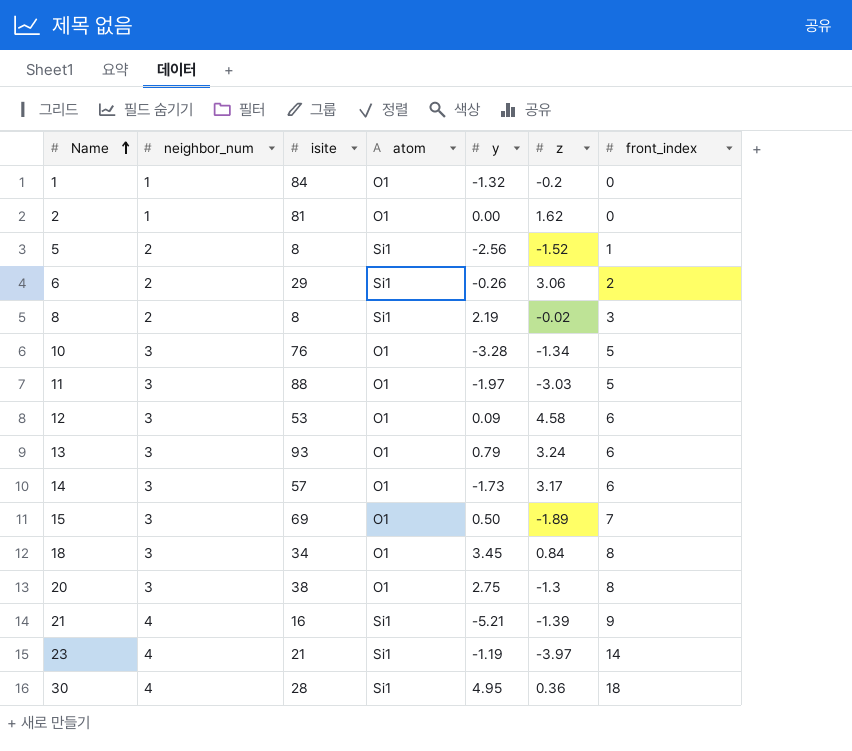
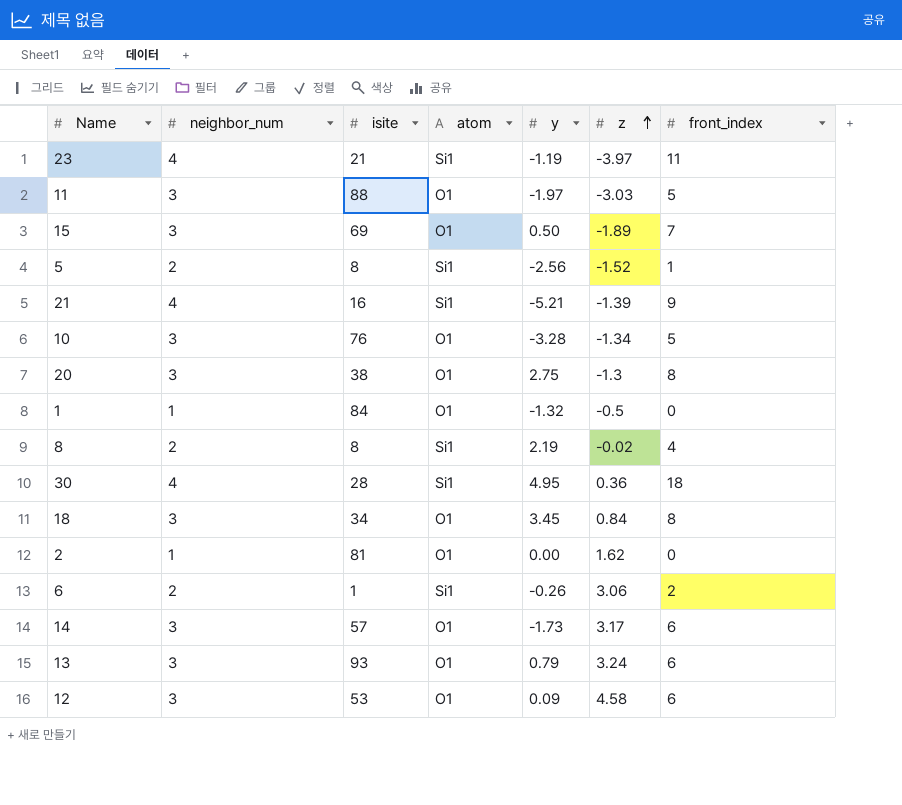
row order: Name ascending -> z ascending
23 | front_index: 14 -> 11
1 | z: -0.2 -> -0.5
8 | front_index: 3 -> 4
6 | isite: 29 -> 1

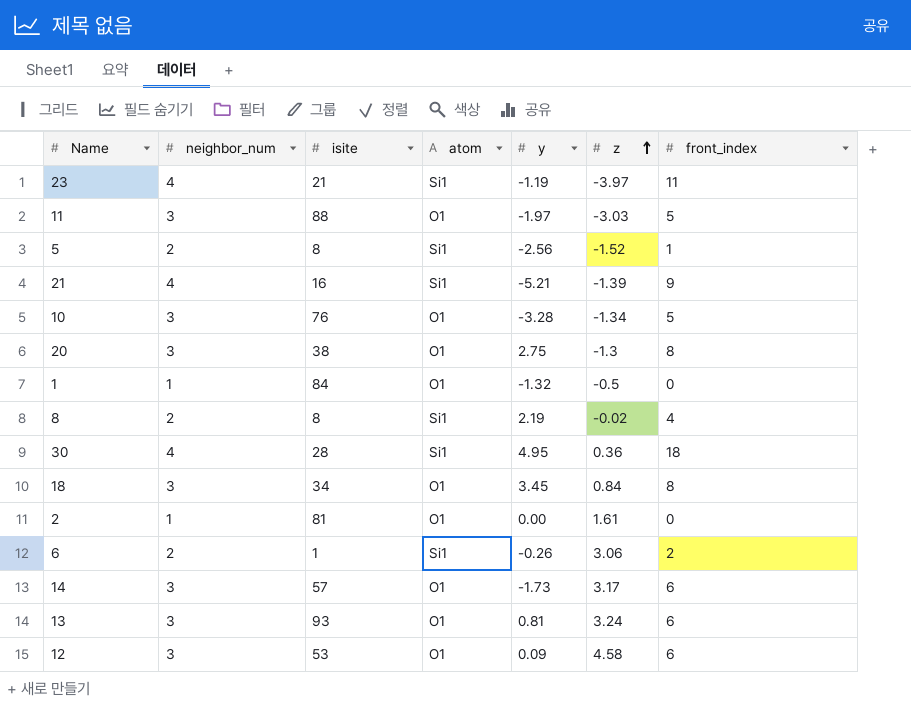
row 15: 3 | 69 | O1 | 0.50 | -1.89 | 7 -> none
2 | z: 1.62 -> 1.61
13 | y: 0.79 -> 0.81

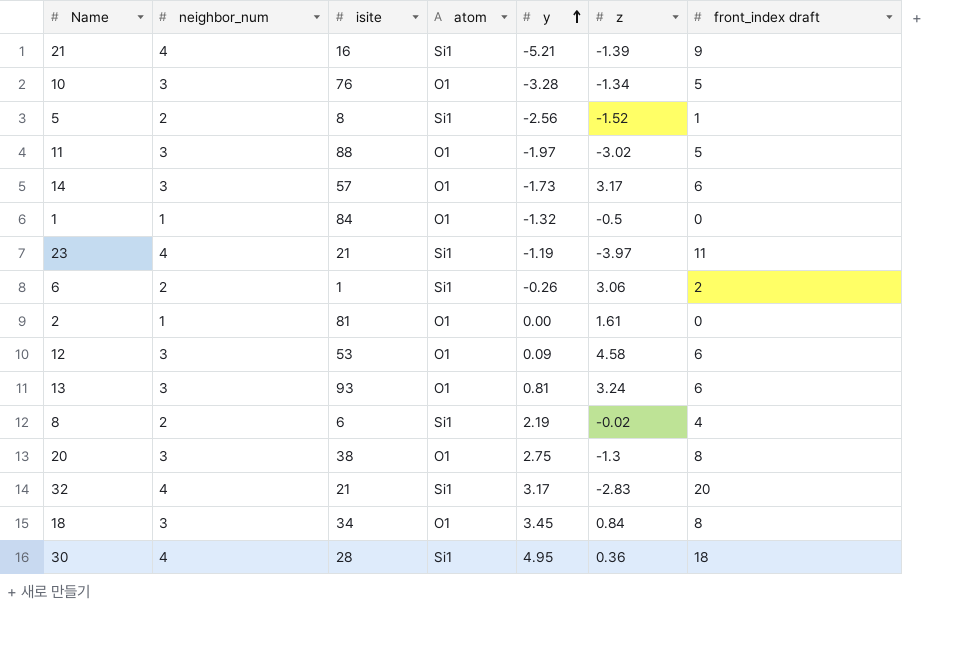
row order: z ascending -> y ascending
column name: front_index -> front_index draft
11 | z: -3.03 -> -3.02
8 | isite: 8 -> 6
row 32: none -> 4 | 21 | Si1 | 3.17 | -2.83 | 20

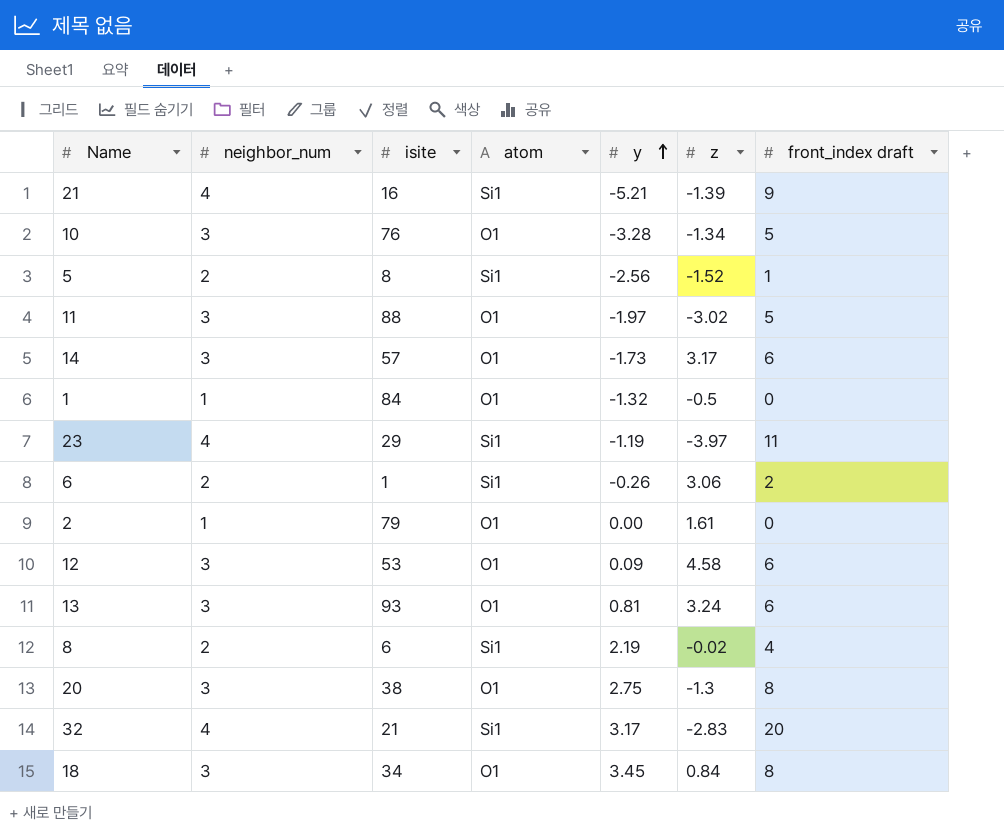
row 30: 4 | 28 | Si1 | 4.95 | 0.36 | 18 -> none
23 | isite: 21 -> 29
2 | isite: 81 -> 79

